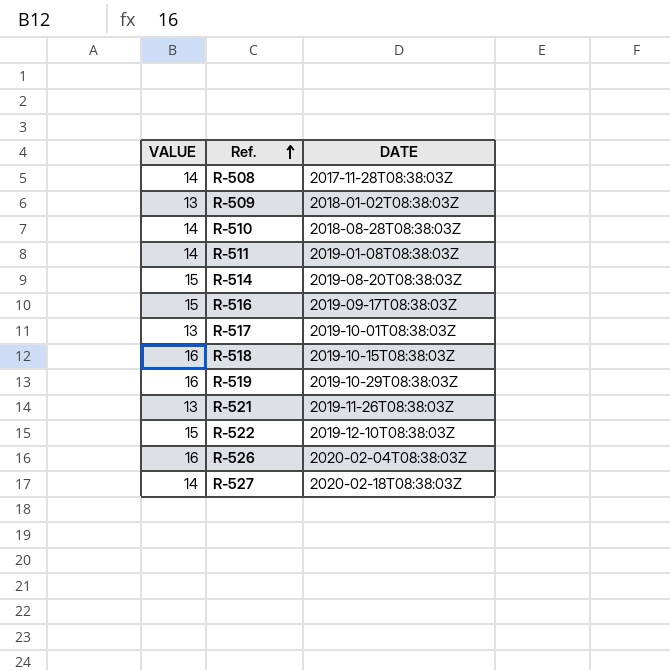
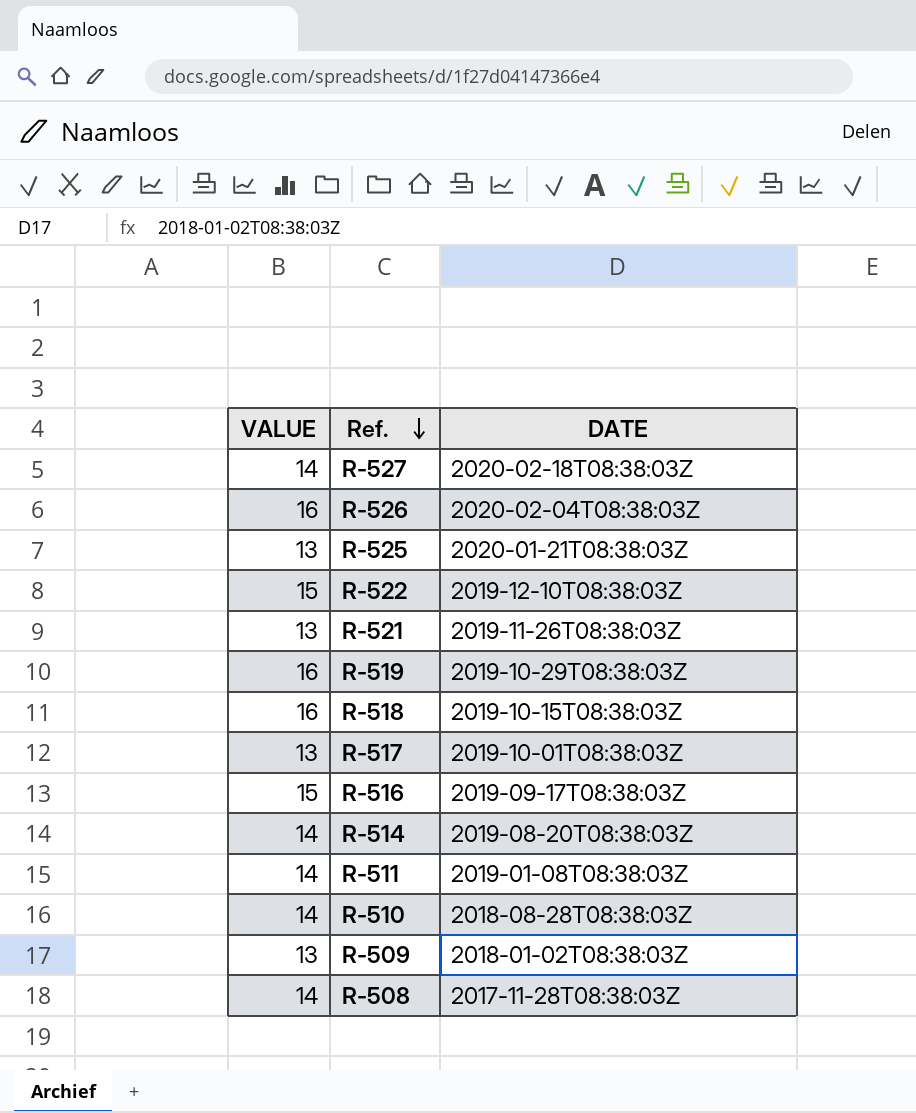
row order: Ref. ascending -> Ref. descending
row R-525: none -> 13 | 2020-01-21T08:38:03Z
R-514 | VALUE: 15 -> 14

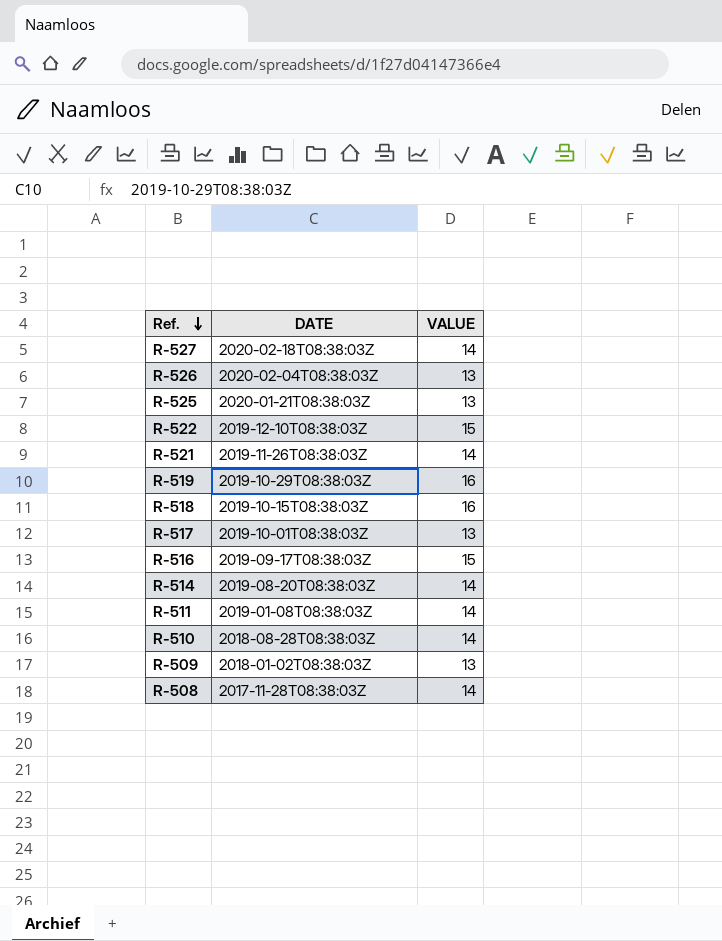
column VALUE | position: 1 -> 3
R-526 | VALUE: 16 -> 13
R-521 | VALUE: 13 -> 14

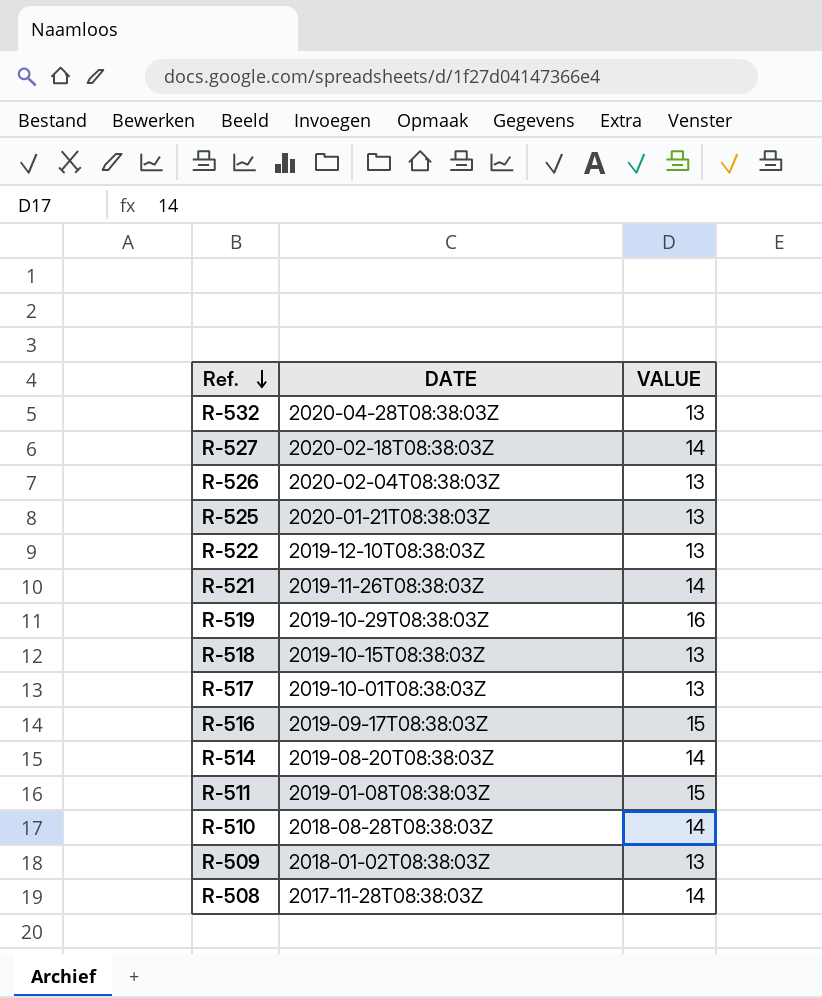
row R-532: none -> 2020-04-28T08:38:03Z | 13
R-522 | VALUE: 15 -> 13
R-518 | VALUE: 16 -> 13
R-511 | VALUE: 14 -> 15

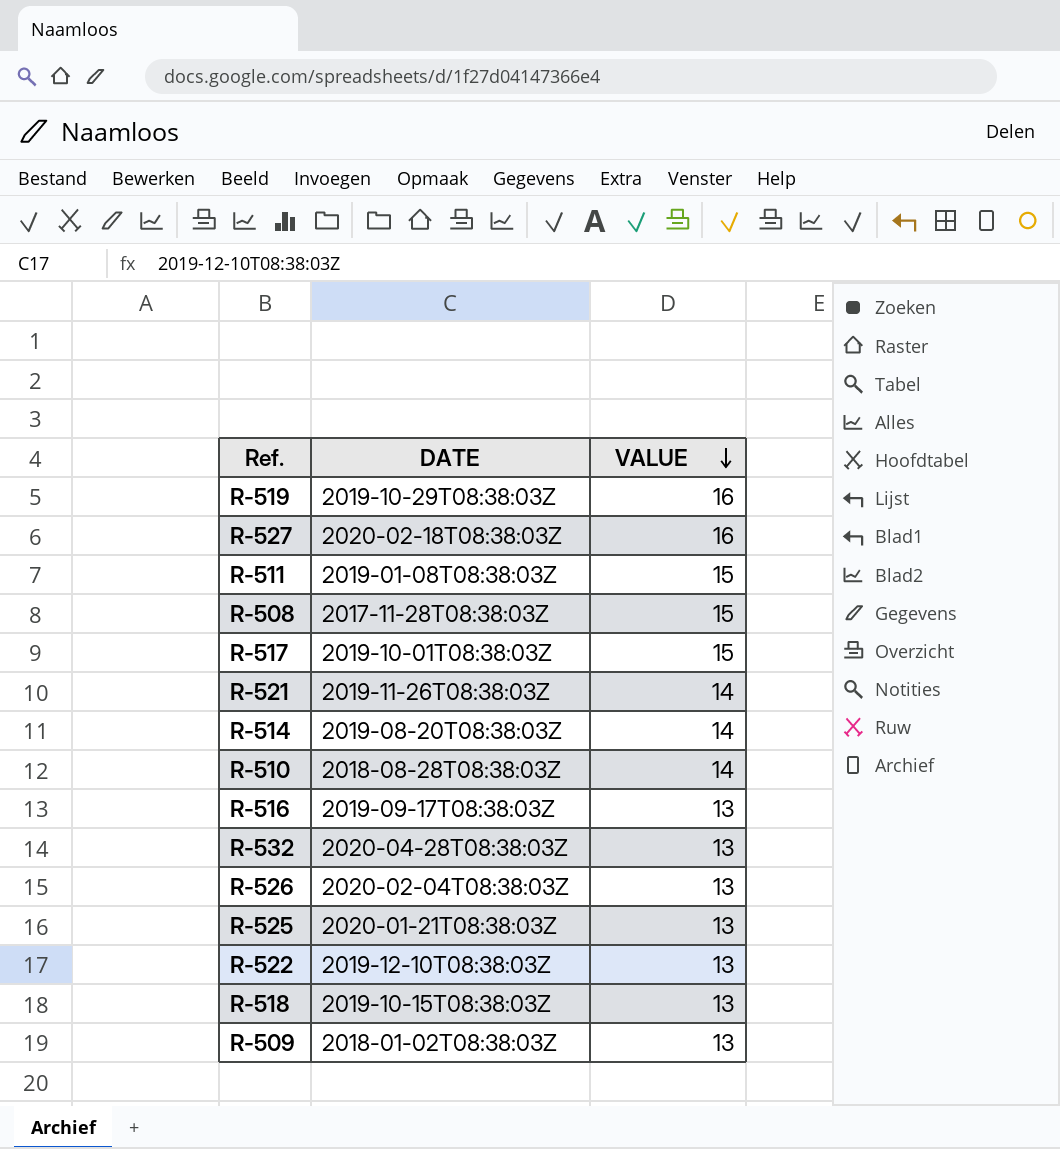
row order: Ref. descending -> VALUE descending
R-527 | VALUE: 14 -> 16
R-508 | VALUE: 14 -> 15
R-517 | VALUE: 13 -> 15
R-516 | VALUE: 15 -> 13

